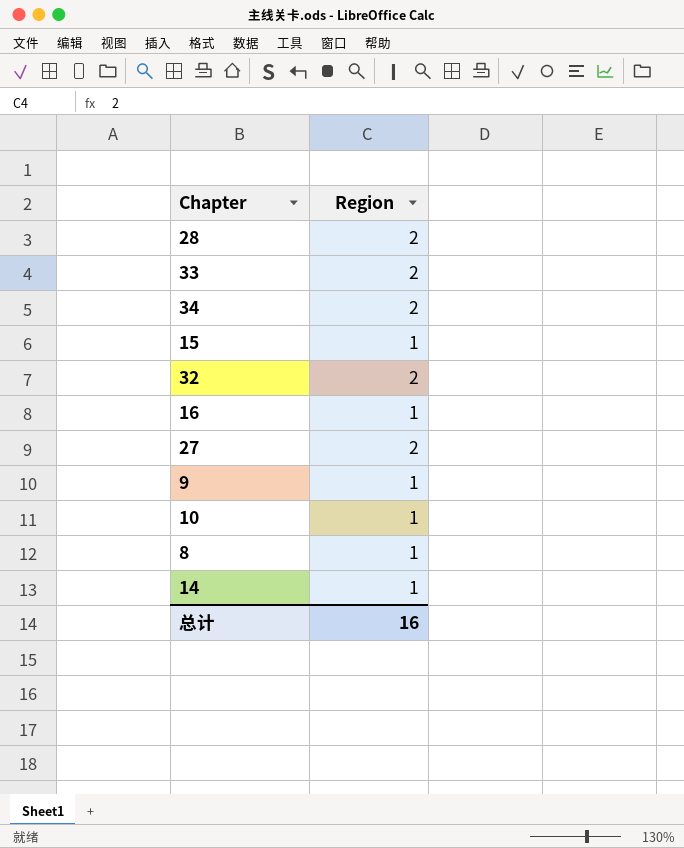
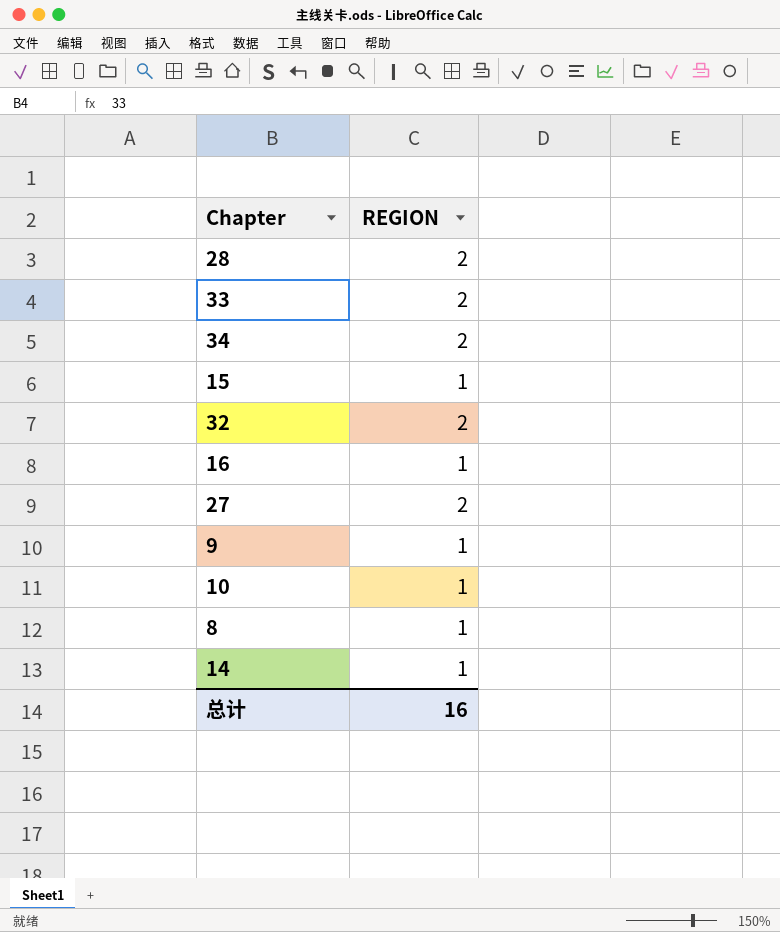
column name: Region -> REGION

